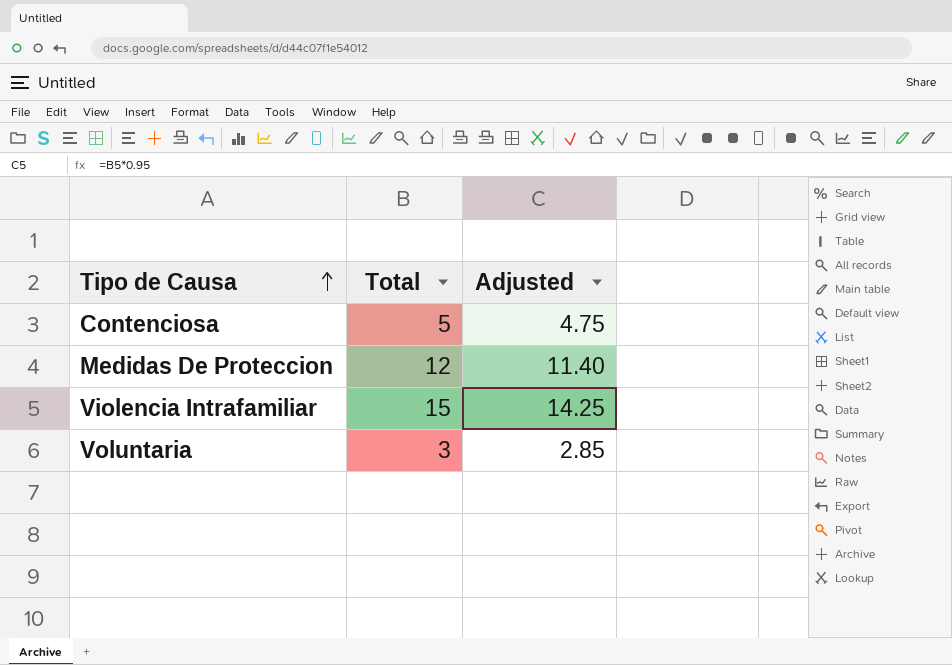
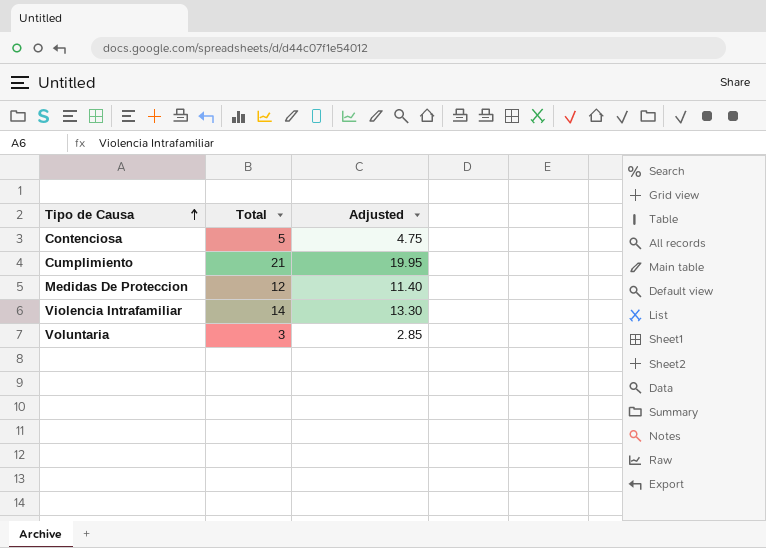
row Cumplimiento: none -> 21 | 19.95
Violencia Intrafamiliar | Total: 15 -> 14
Violencia Intrafamiliar | Adjusted: 14.25 -> 13.30

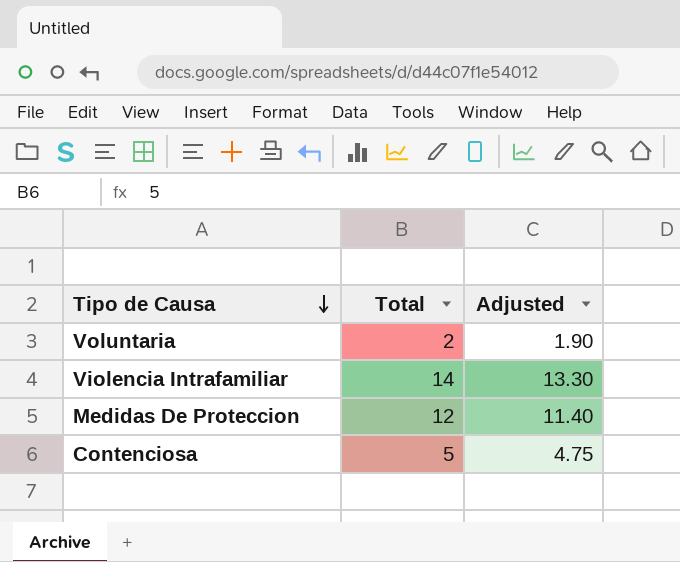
row order: Tipo de Causa ascending -> Tipo de Causa descending
row Cumplimiento: 21 | 19.95 -> none
Voluntaria | Total: 3 -> 2
Voluntaria | Adjusted: 2.85 -> 1.90

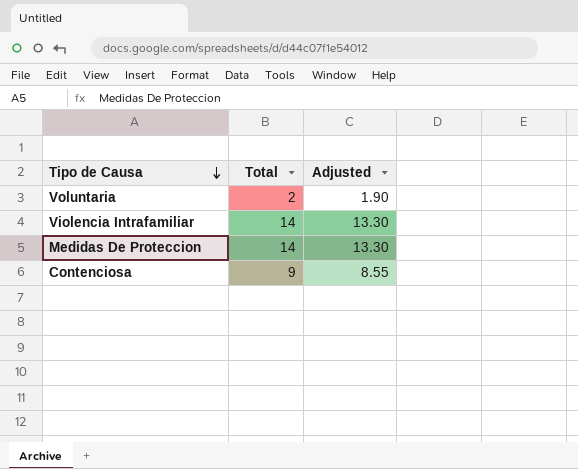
Medidas De Proteccion | Total: 12 -> 14
Medidas De Proteccion | Adjusted: 11.40 -> 13.30
Contenciosa | Total: 5 -> 9
Contenciosa | Adjusted: 4.75 -> 8.55

